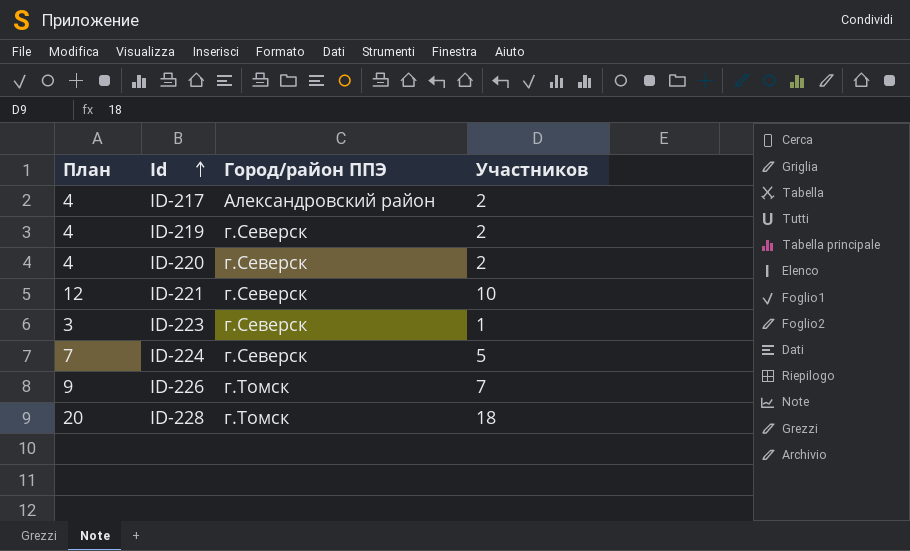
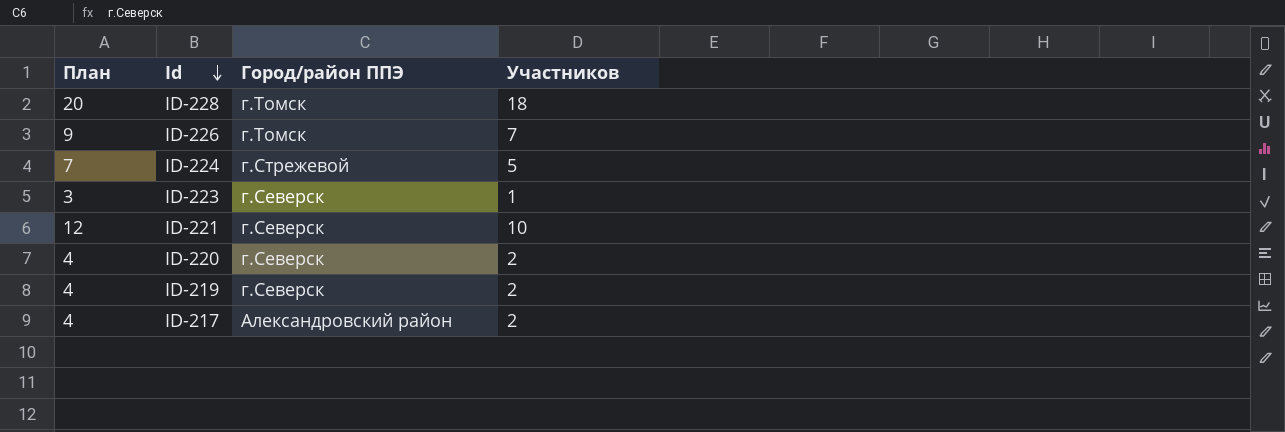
row order: Id ascending -> Id descending
ID-224 | Город/район ППЭ: г.Северск -> г.Стрежевой

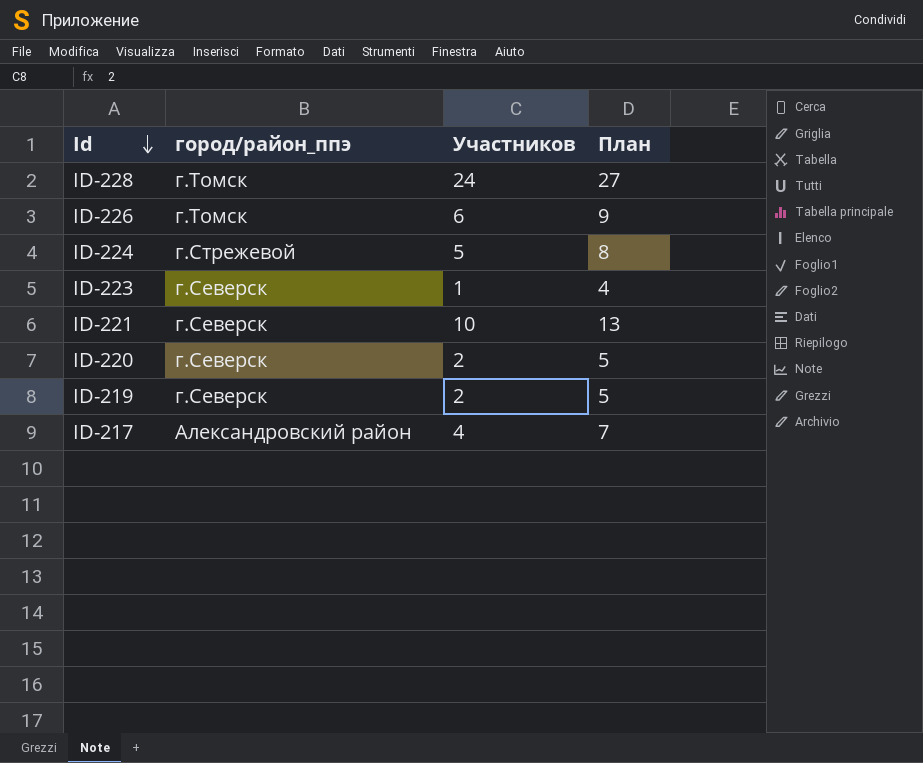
column name: Город/район ППЭ -> город/район_ппэ
column План | formula: [Участников] + 2 -> [Участников] + 3
column План | position: 1 -> 4
ID-228 | Участников: 18 -> 24
ID-226 | Участников: 7 -> 6
ID-217 | Участников: 2 -> 4

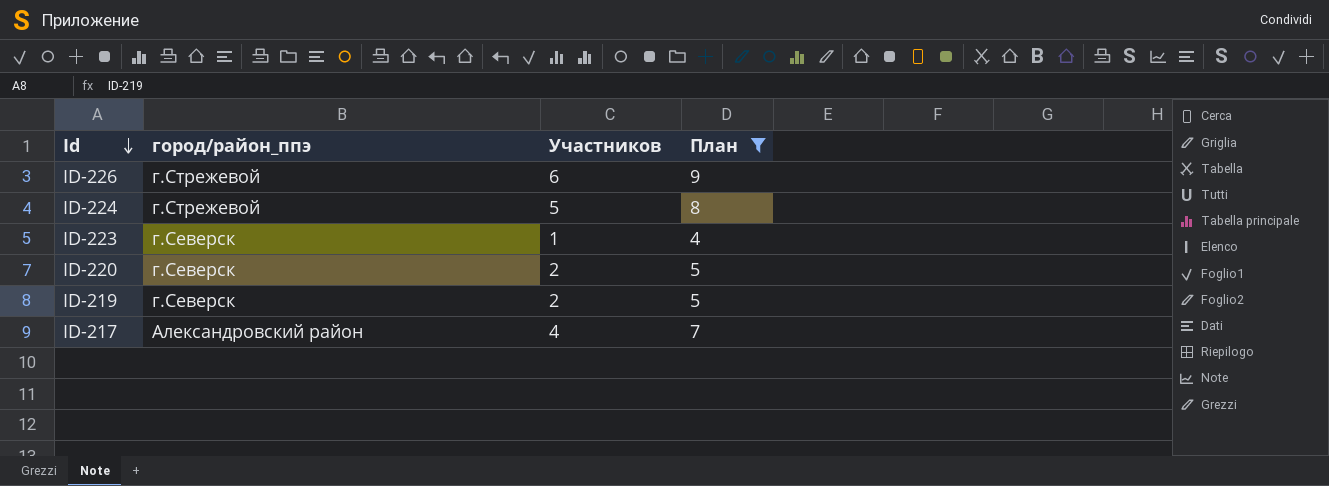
filter: none -> План <= 9
ID-226 | город/район_ппэ: г.Томск -> г.Стрежевой

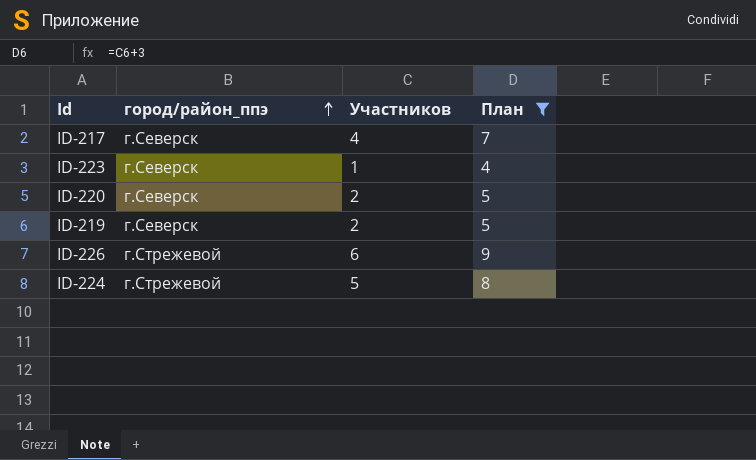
row order: Id descending -> город/район_ппэ ascending
ID-217 | город/район_ппэ: Александровский район -> г.Северск

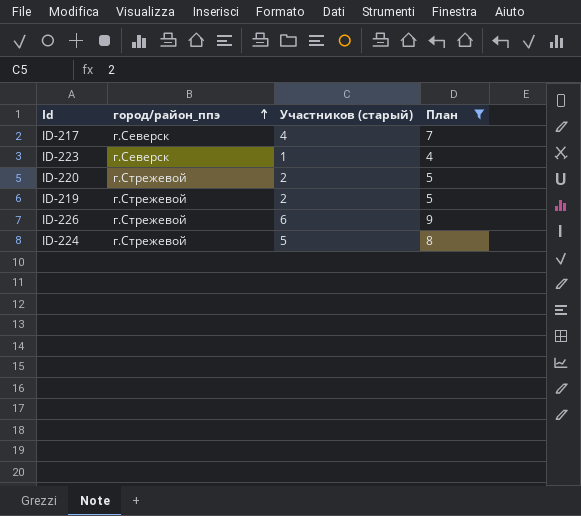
column name: Участников -> Участников (старый)
ID-220 | город/район_ппэ: г.Северск -> г.Стрежевой
ID-219 | город/район_ппэ: г.Северск -> г.Стрежевой

